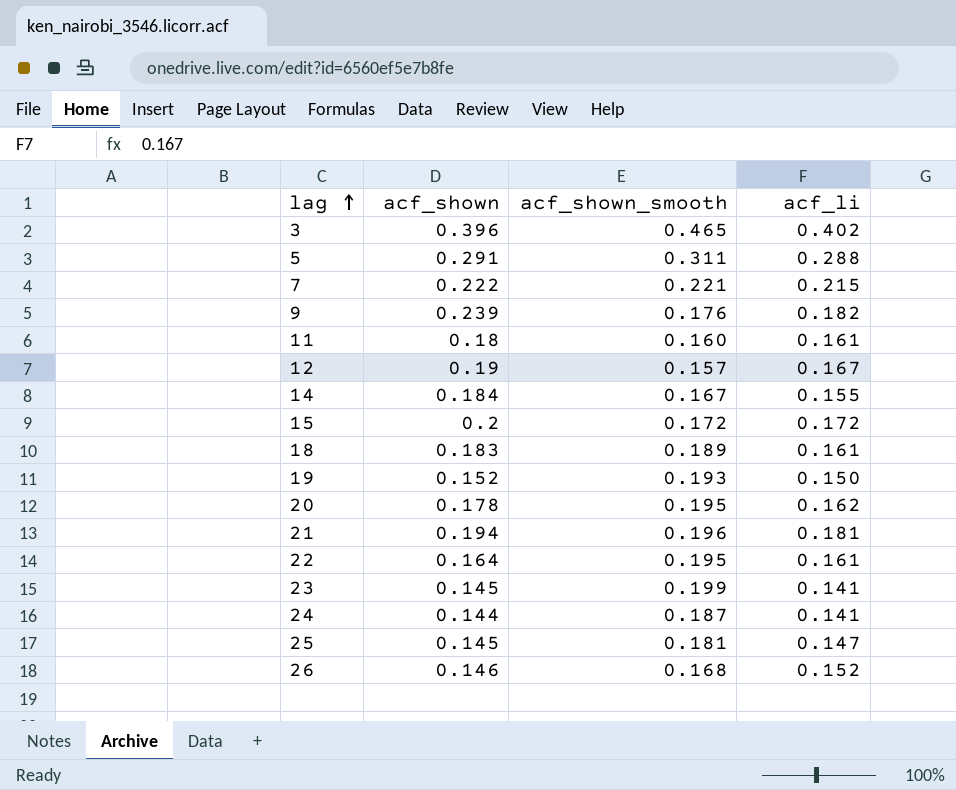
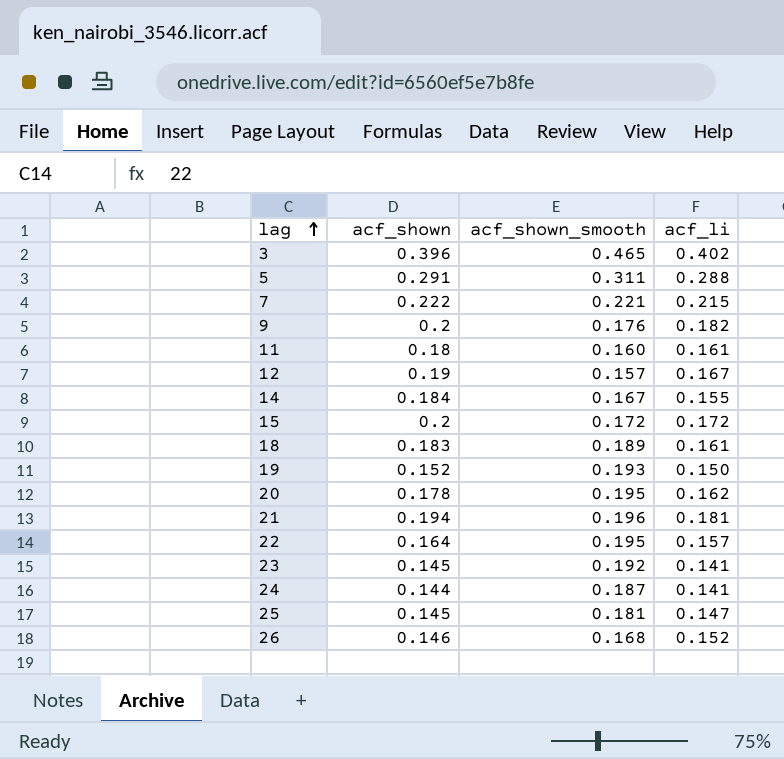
9 | acf_shown: 0.239 -> 0.2
22 | acf_li: 0.161 -> 0.157
23 | acf_shown_smooth: 0.199 -> 0.192

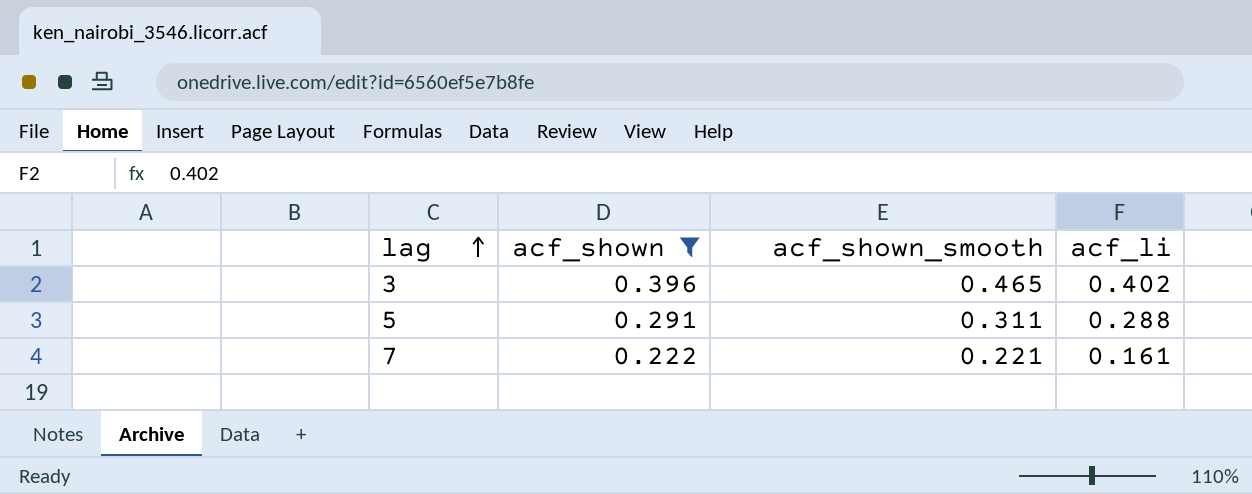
filter: none -> acf_shown >= 0.222
7 | acf_li: 0.215 -> 0.161

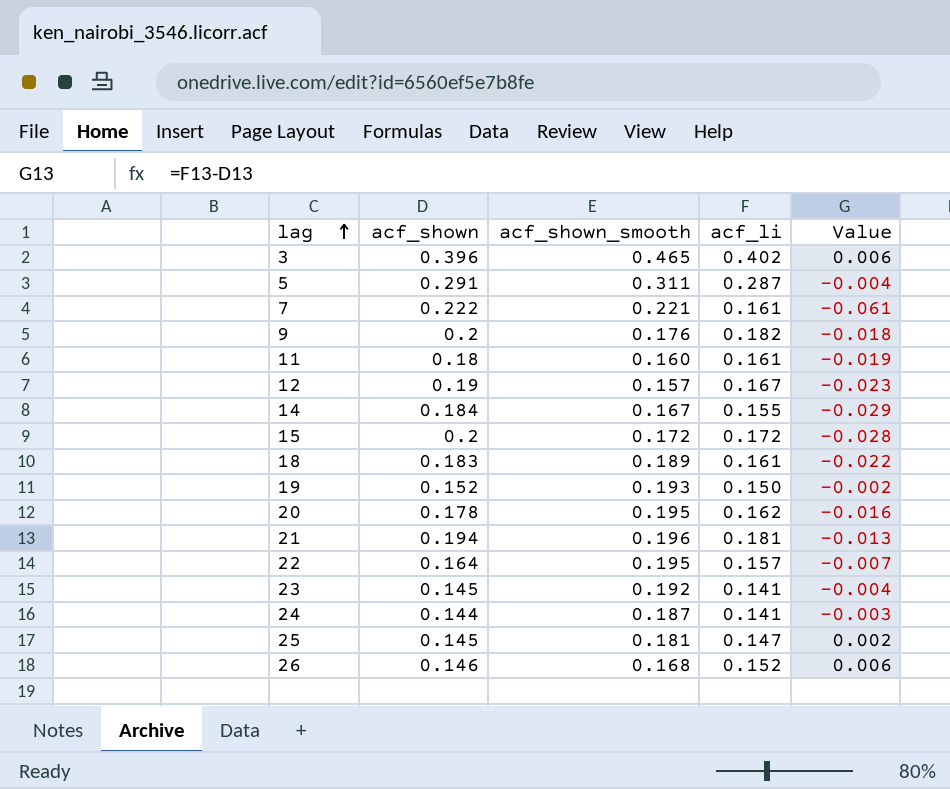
filter: acf_shown >= 0.222 -> none
column Value | formula: none -> [acf_li] - [acf_shown]
5 | acf_li: 0.288 -> 0.287

